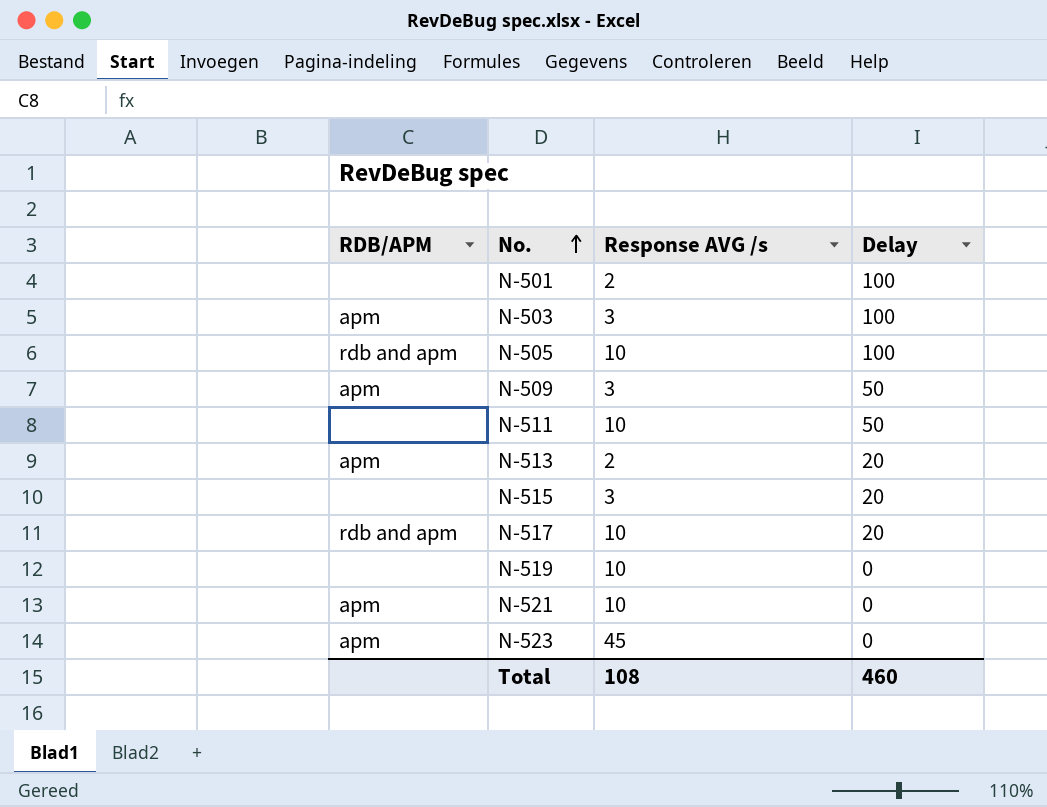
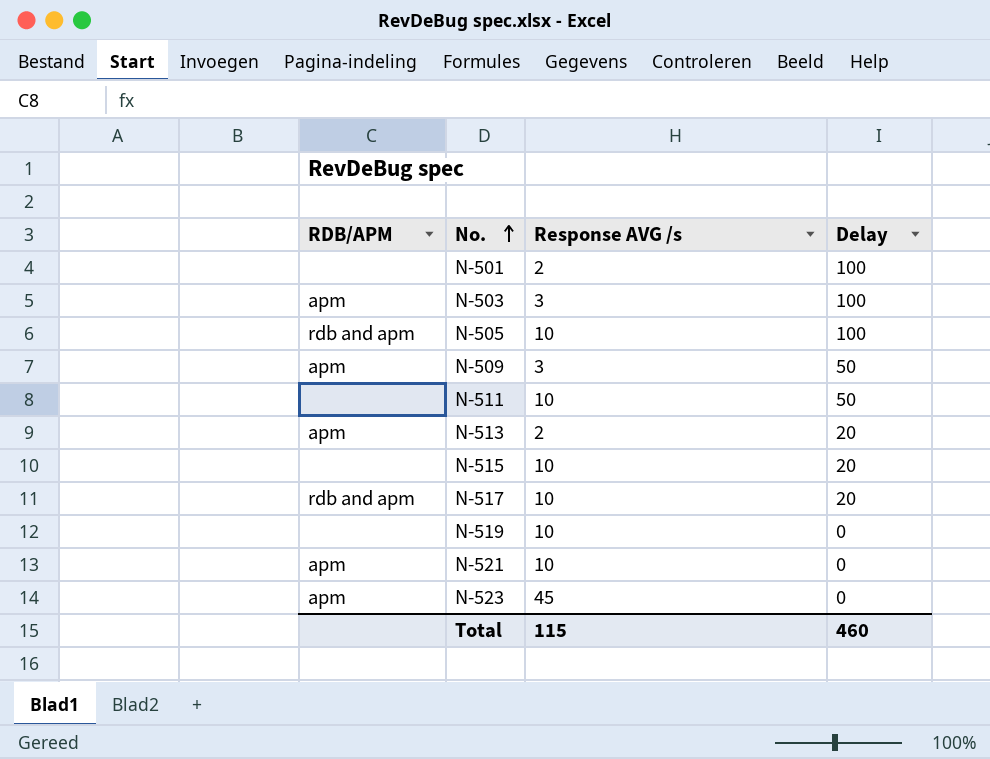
N-515 | Response AVG /s: 3 -> 10
Total | Response AVG /s: 108 -> 115

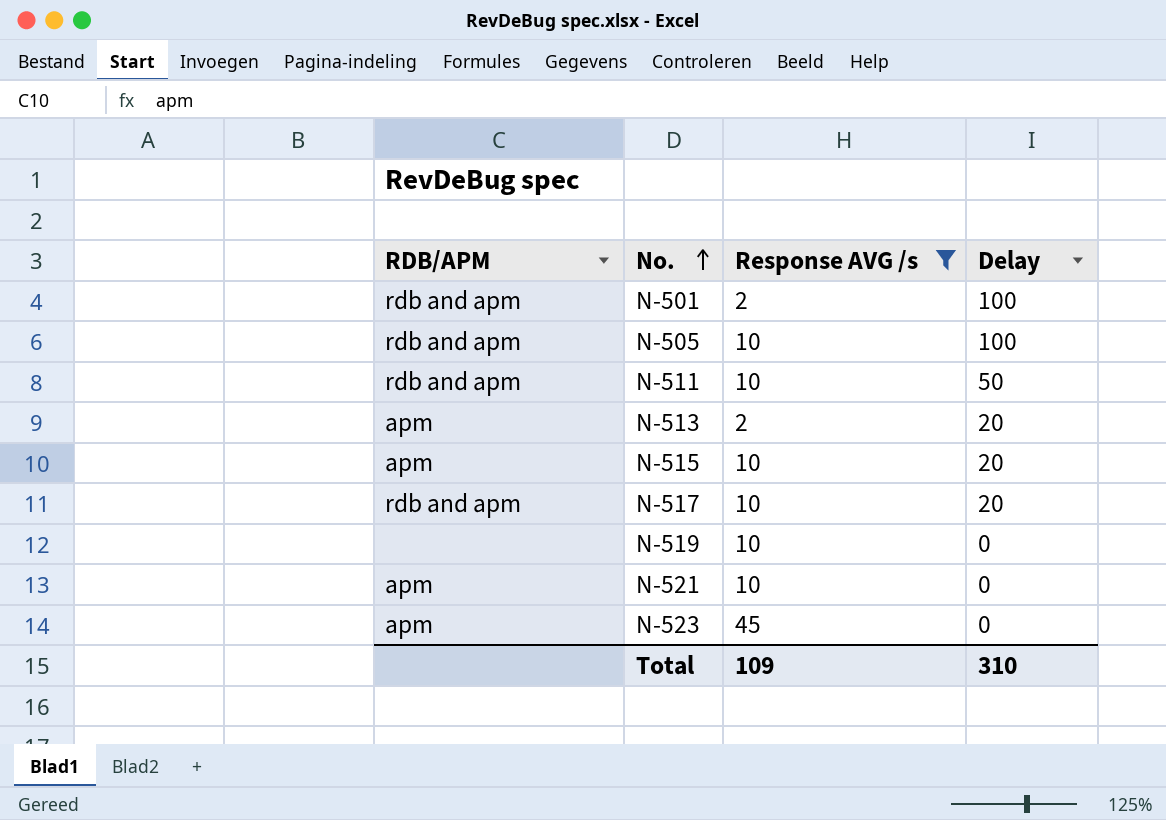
filter: none -> Response AVG /s != 3
N-501 | RDB/APM: none -> rdb and apm
N-511 | RDB/APM: none -> rdb and apm
N-515 | RDB/APM: none -> apm
Total | Response AVG /s: 115 -> 109
Total | Delay: 460 -> 310

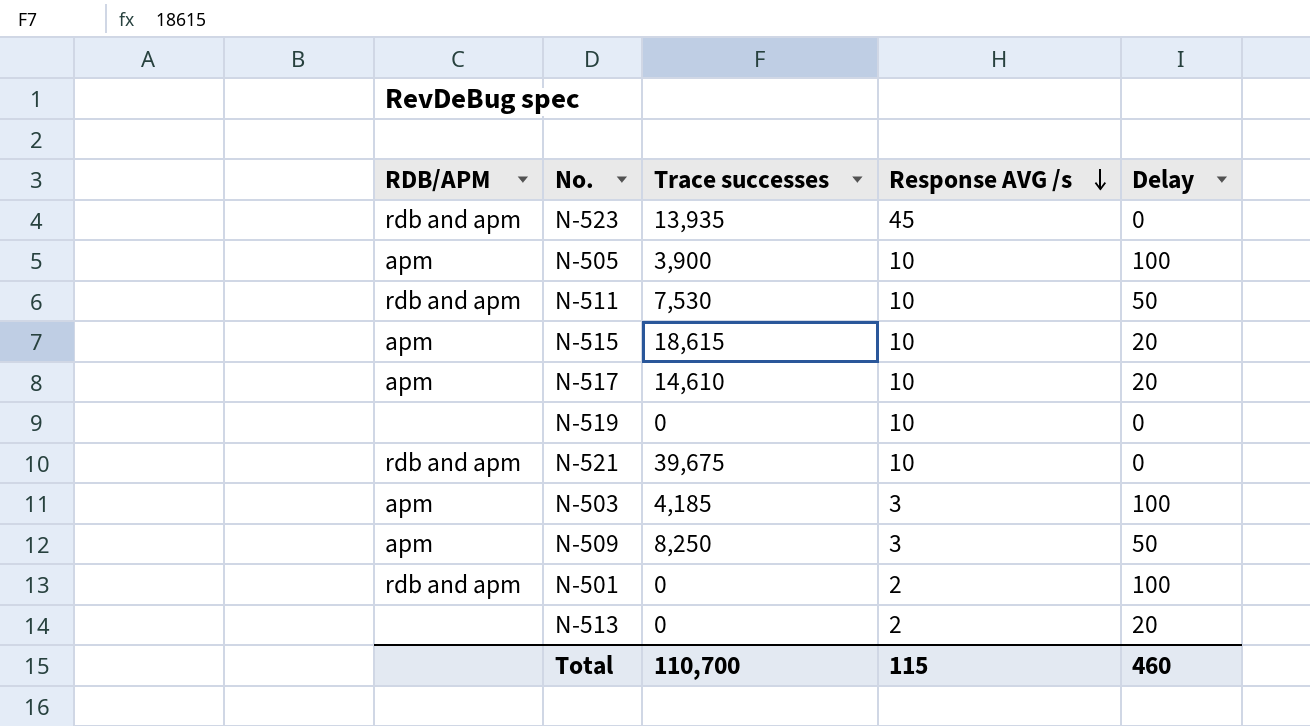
filter: Response AVG /s != 3 -> none
row order: No. ascending -> Response AVG /s descending
column Trace successes | position: none -> 3
N-523 | RDB/APM: apm -> rdb and apm
N-505 | RDB/APM: rdb and apm -> apm
N-517 | RDB/APM: rdb and apm -> apm
N-521 | RDB/APM: apm -> rdb and apm
N-513 | RDB/APM: apm -> none
Total | Response AVG /s: 109 -> 115
Total | Delay: 310 -> 460

